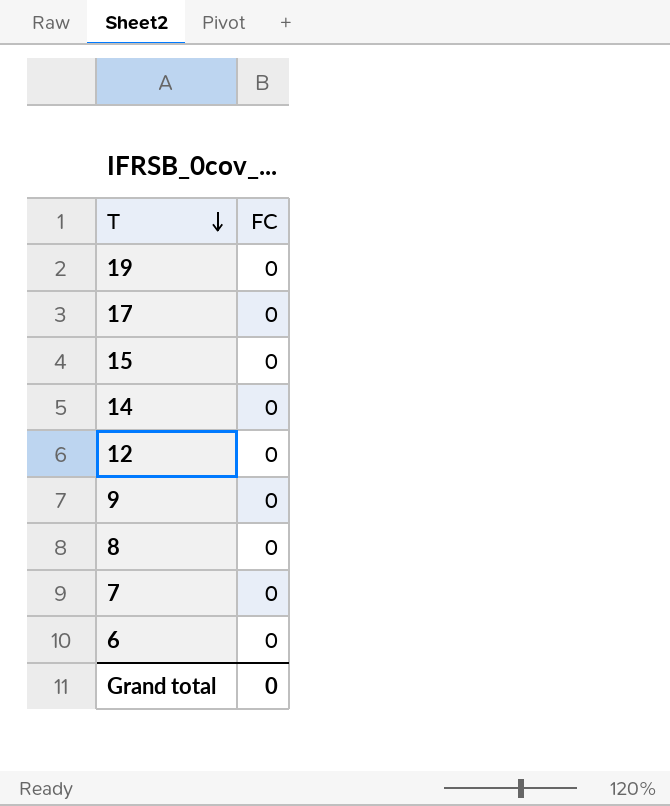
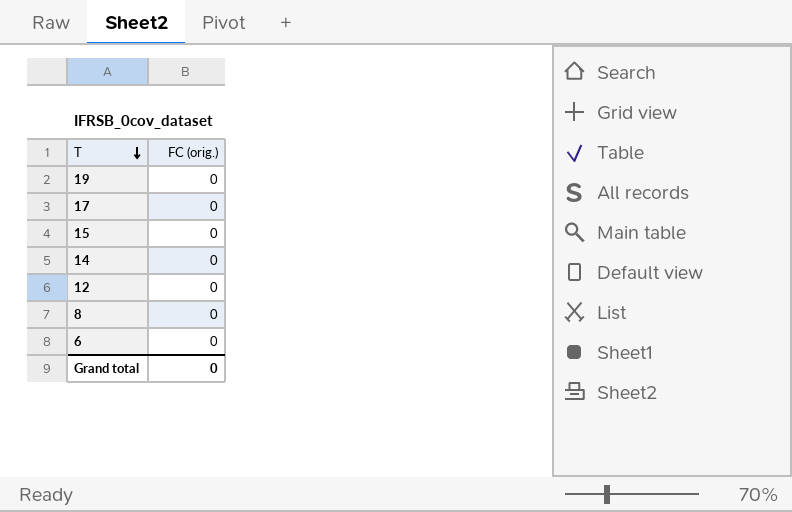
column name: FC -> FC (orig.)
row 9: 0 -> none
row 7: 0 -> none

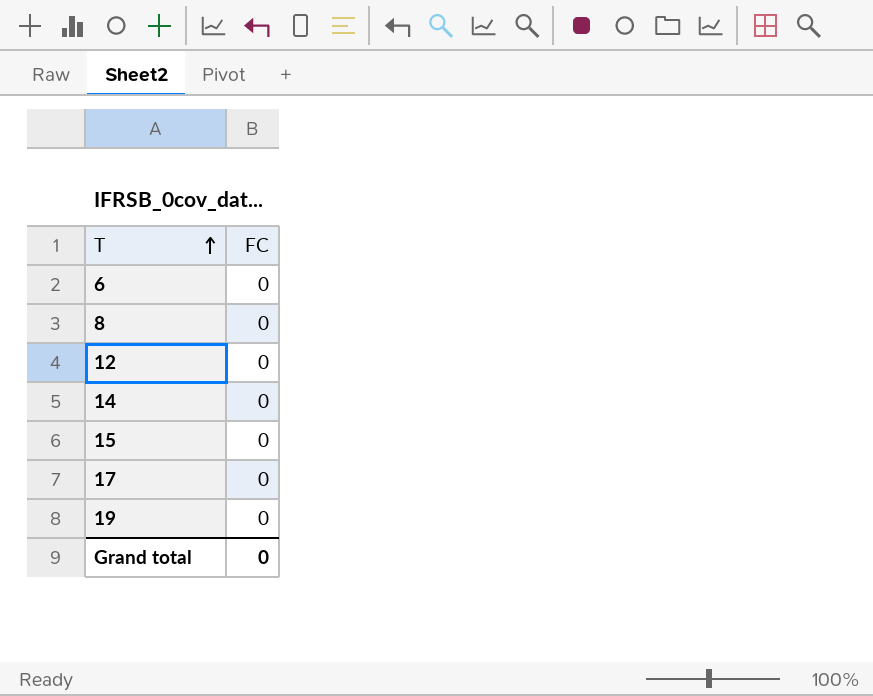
row order: T descending -> T ascending
column name: FC (orig.) -> FC

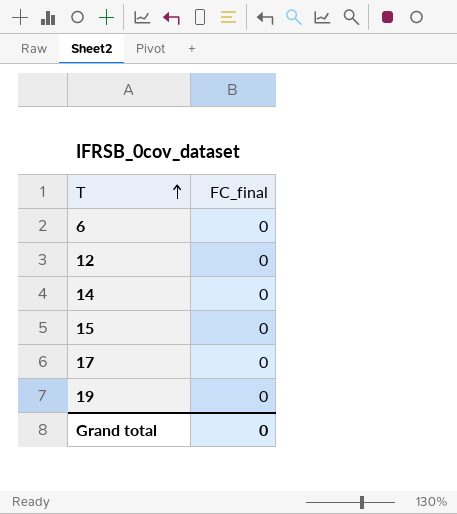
column name: FC -> FC_final
row 8: 0 -> none

